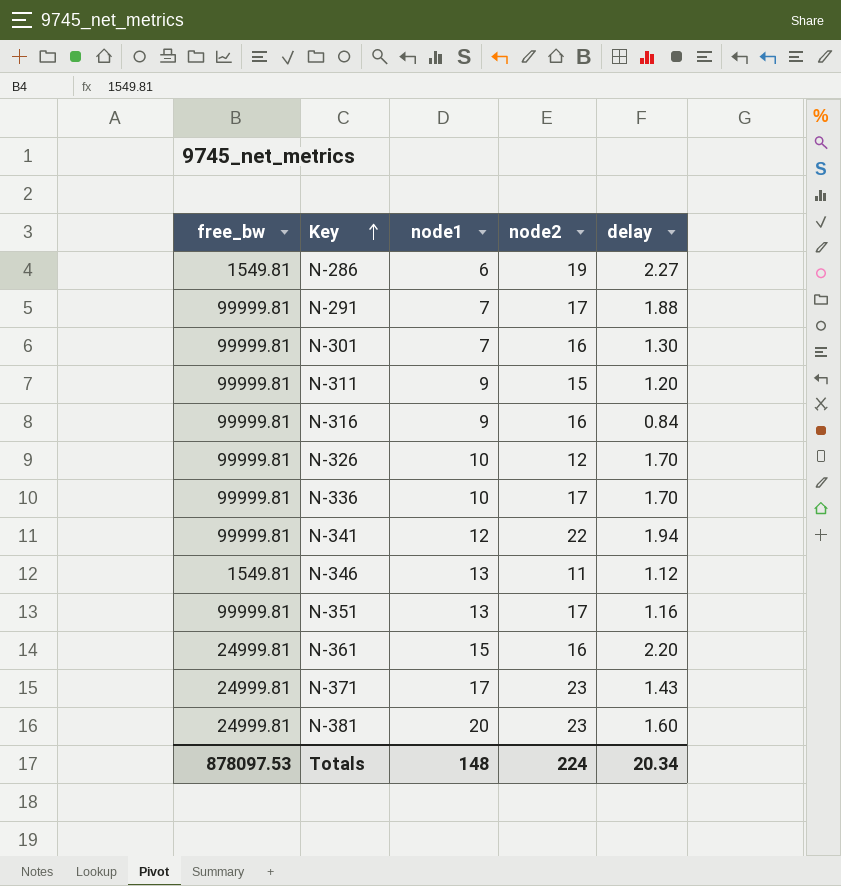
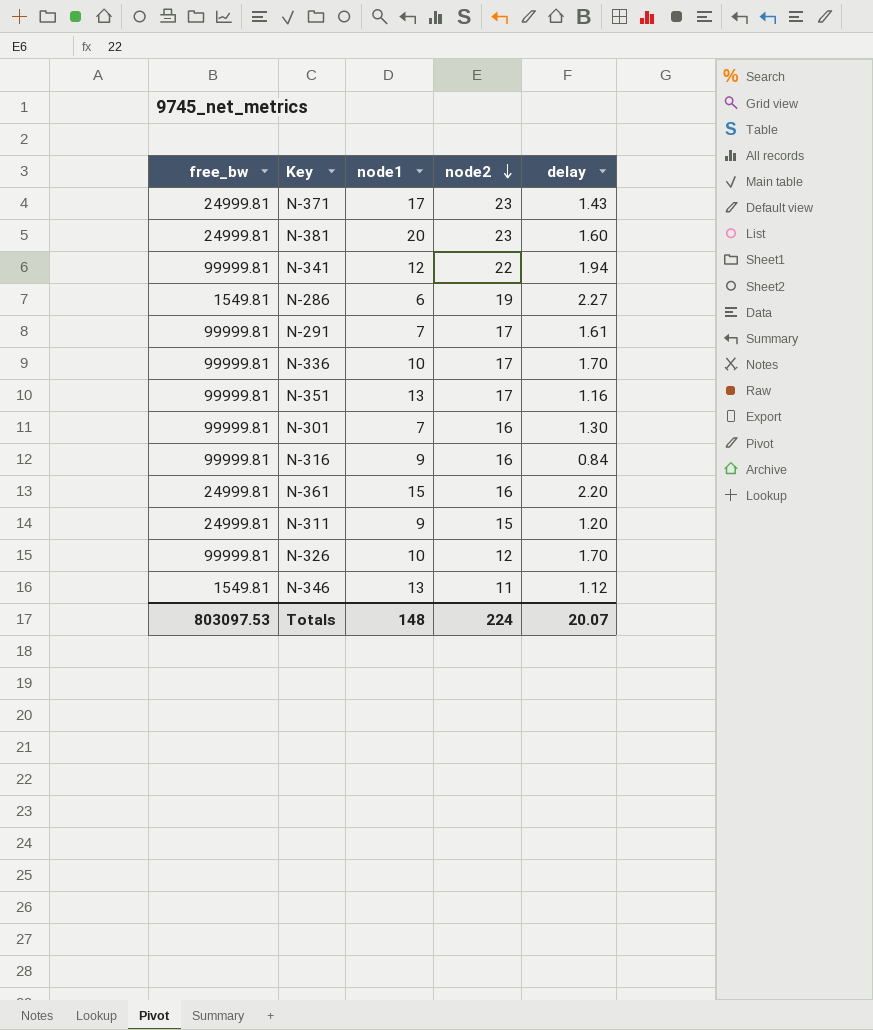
row order: Key ascending -> node2 descending
N-291 | delay: 1.88 -> 1.61
N-311 | free_bw: 99999.81 -> 24999.81
Totals | free_bw: 878097.53 -> 803097.53
Totals | delay: 20.34 -> 20.07

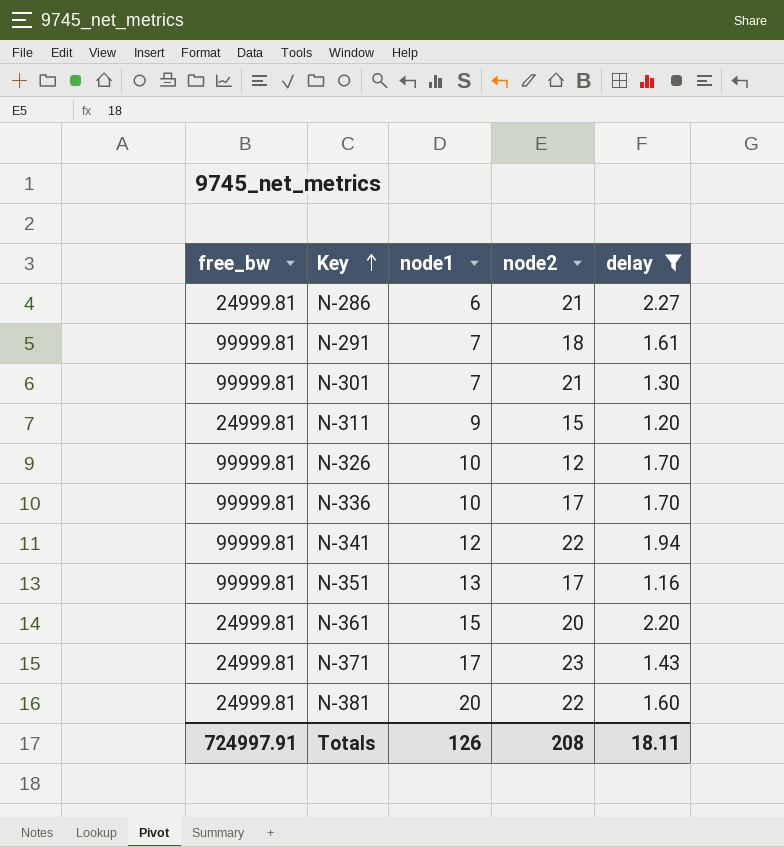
filter: none -> delay >= 1.16
row order: node2 descending -> Key ascending
N-286 | free_bw: 1549.81 -> 24999.81
N-286 | node2: 19 -> 21
N-291 | node2: 17 -> 18
N-301 | node2: 16 -> 21
N-361 | node2: 16 -> 20
N-381 | node2: 23 -> 22
Totals | free_bw: 803097.53 -> 724997.91
Totals | node1: 148 -> 126
Totals | node2: 224 -> 208
Totals | delay: 20.07 -> 18.11

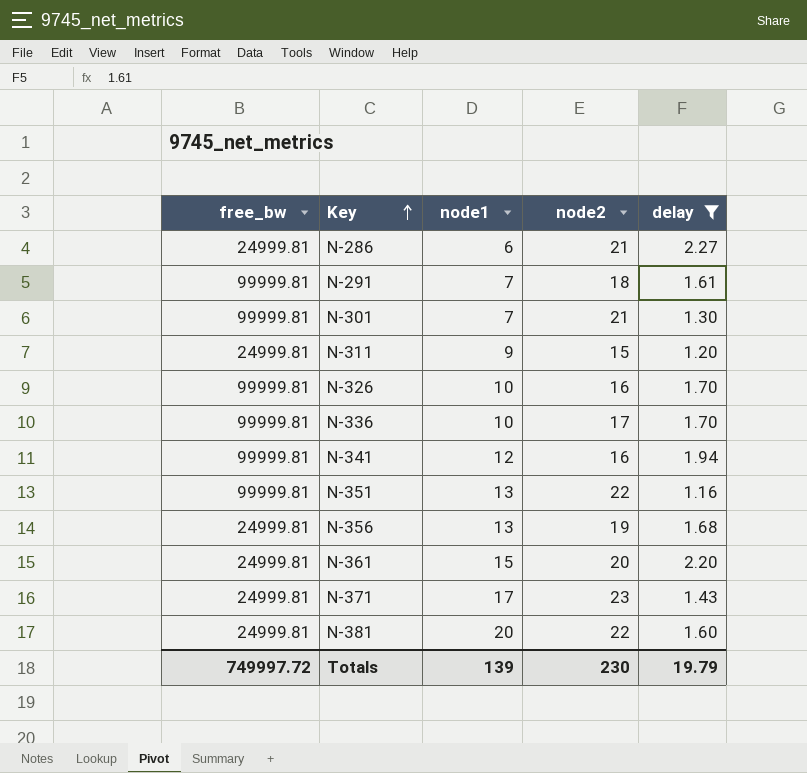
N-326 | node2: 12 -> 16
N-341 | node2: 22 -> 16
N-351 | node2: 17 -> 22
row N-356: none -> 24999.81 | 13 | 19 | 1.68
Totals | free_bw: 724997.91 -> 749997.72
Totals | node1: 126 -> 139
Totals | node2: 208 -> 230
Totals | delay: 18.11 -> 19.79

